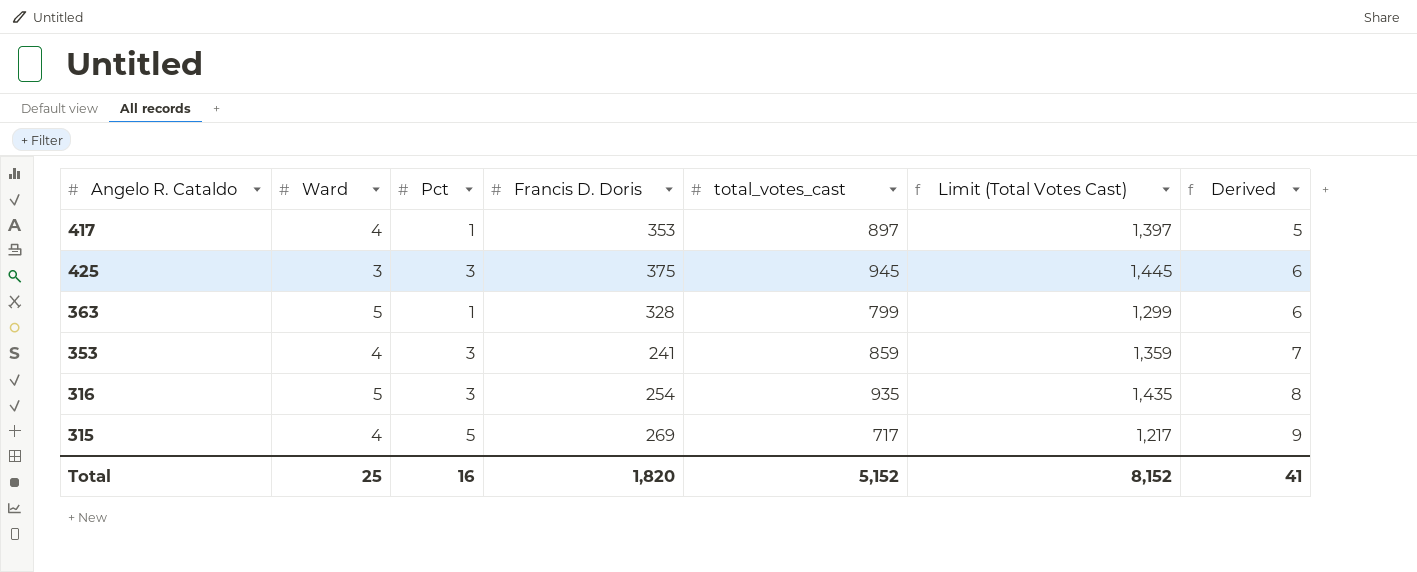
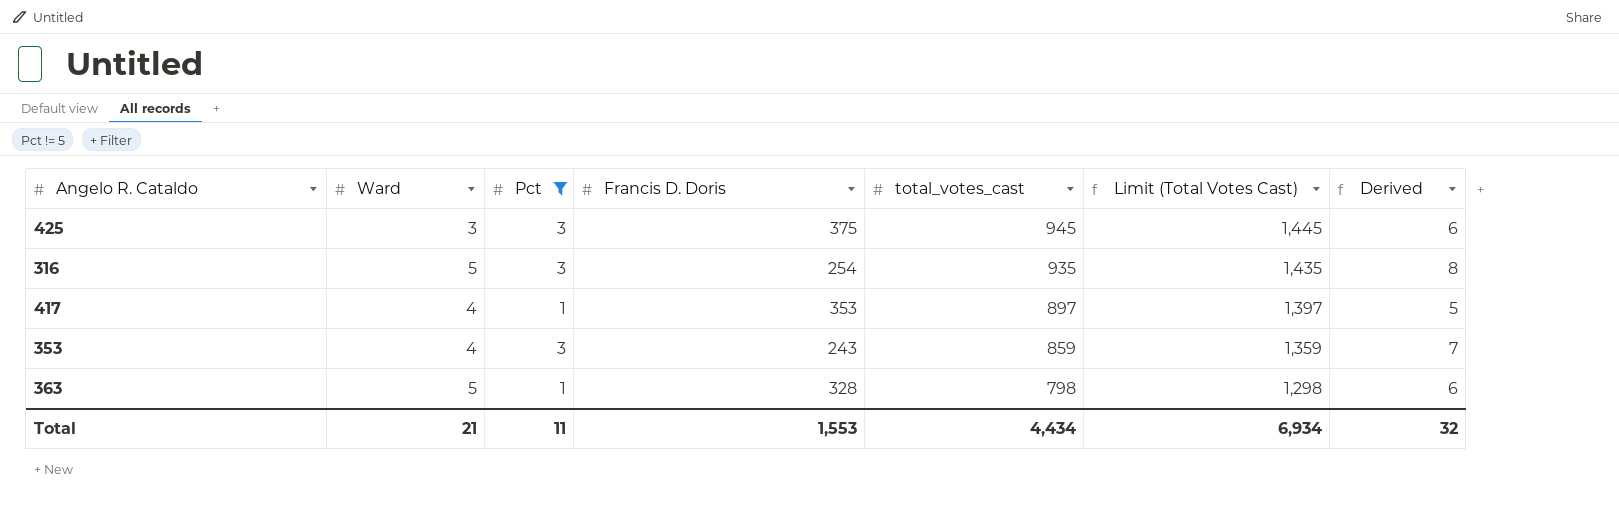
filter: none -> Pct != 5
row order: Derived ascending -> total_votes_cast descending
353 | Francis D. Doris: 241 -> 243
363 | total_votes_cast: 799 -> 798
363 | Limit (Total Votes Cast): 1,299 -> 1,298
Total | Ward: 25 -> 21
Total | Pct: 16 -> 11
Total | Francis D. Doris: 1,820 -> 1,553
Total | total_votes_cast: 5,152 -> 4,434
Total | Limit (Total Votes Cast): 8,152 -> 6,934
Total | Derived: 41 -> 32

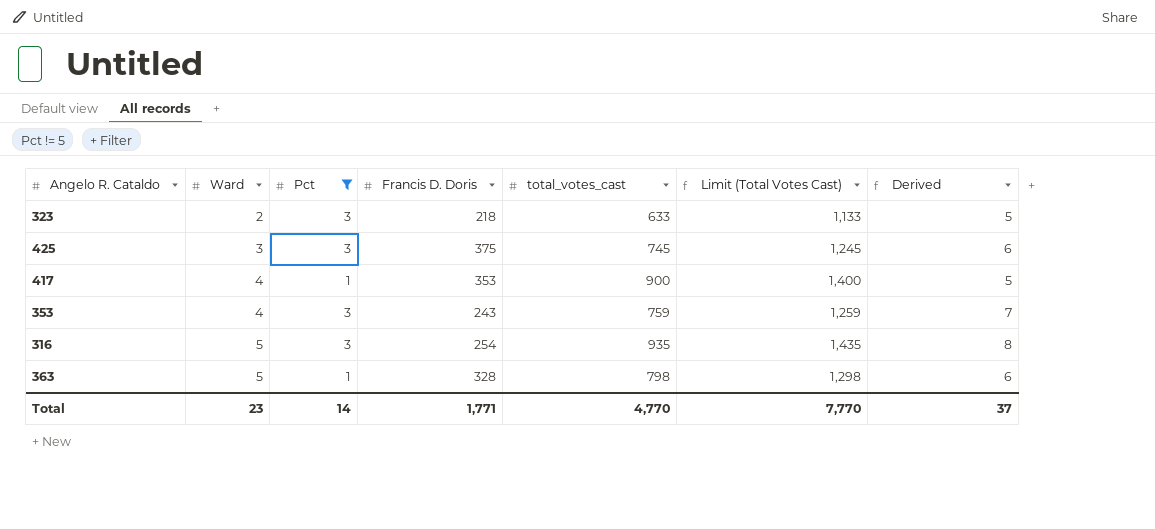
row order: total_votes_cast descending -> Ward ascending
row 323: none -> 2 | 3 | 218 | 633 | 1,133 | 5
425 | total_votes_cast: 945 -> 745
425 | Limit (Total Votes Cast): 1,445 -> 1,245
417 | total_votes_cast: 897 -> 900
417 | Limit (Total Votes Cast): 1,397 -> 1,400
353 | total_votes_cast: 859 -> 759
353 | Limit (Total Votes Cast): 1,359 -> 1,259
Total | Ward: 21 -> 23
Total | Pct: 11 -> 14
Total | Francis D. Doris: 1,553 -> 1,771
Total | total_votes_cast: 4,434 -> 4,770
Total | Limit (Total Votes Cast): 6,934 -> 7,770
Total | Derived: 32 -> 37

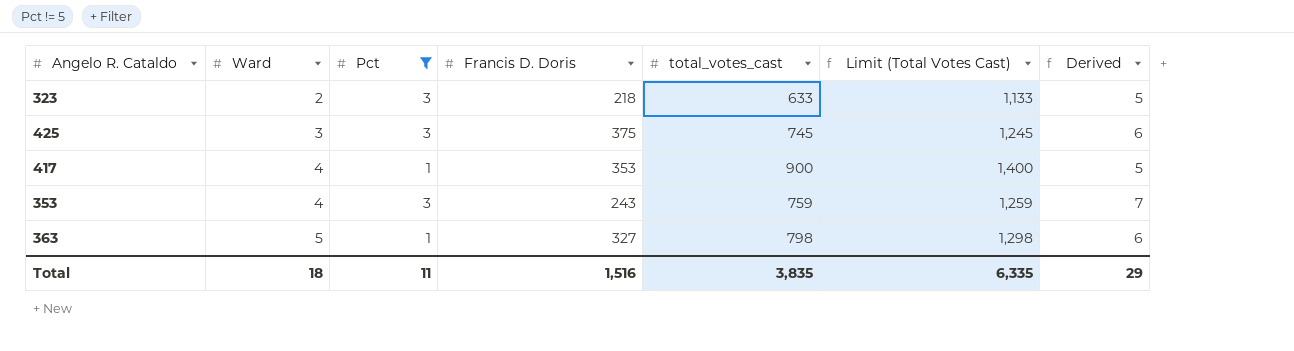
row 316: 5 | 3 | 254 | 935 | 1,435 | 8 -> none
363 | Francis D. Doris: 328 -> 327
Total | Ward: 23 -> 18
Total | Pct: 14 -> 11
Total | Francis D. Doris: 1,771 -> 1,516
Total | total_votes_cast: 4,770 -> 3,835
Total | Limit (Total Votes Cast): 7,770 -> 6,335
Total | Derived: 37 -> 29

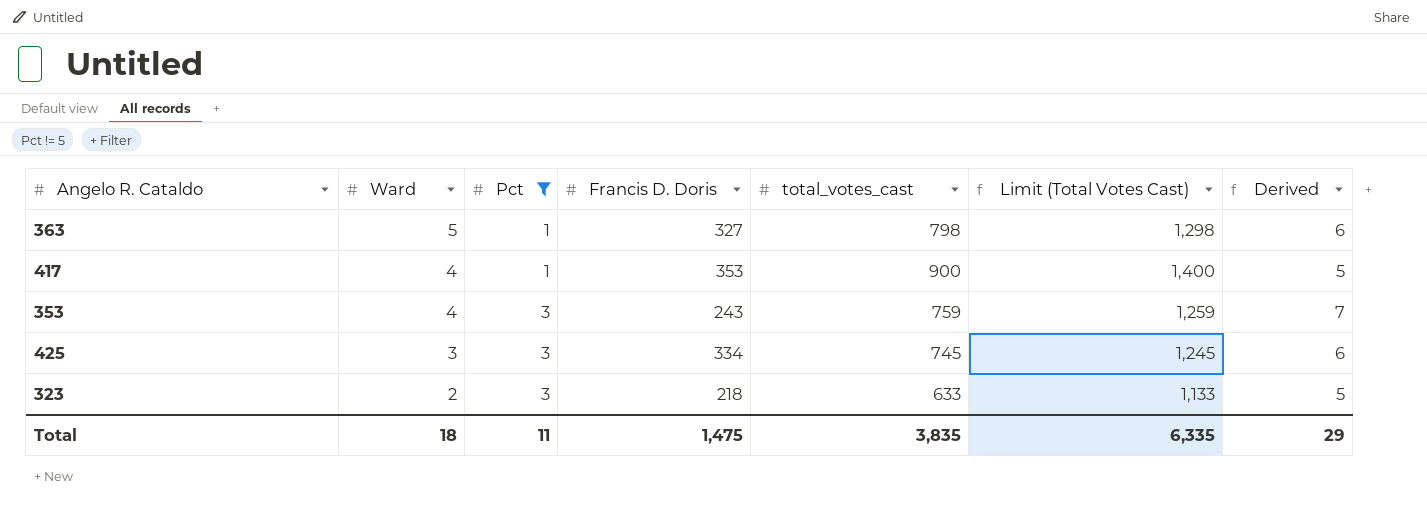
row order: Ward ascending -> Ward descending
425 | Francis D. Doris: 375 -> 334
Total | Francis D. Doris: 1,516 -> 1,475

